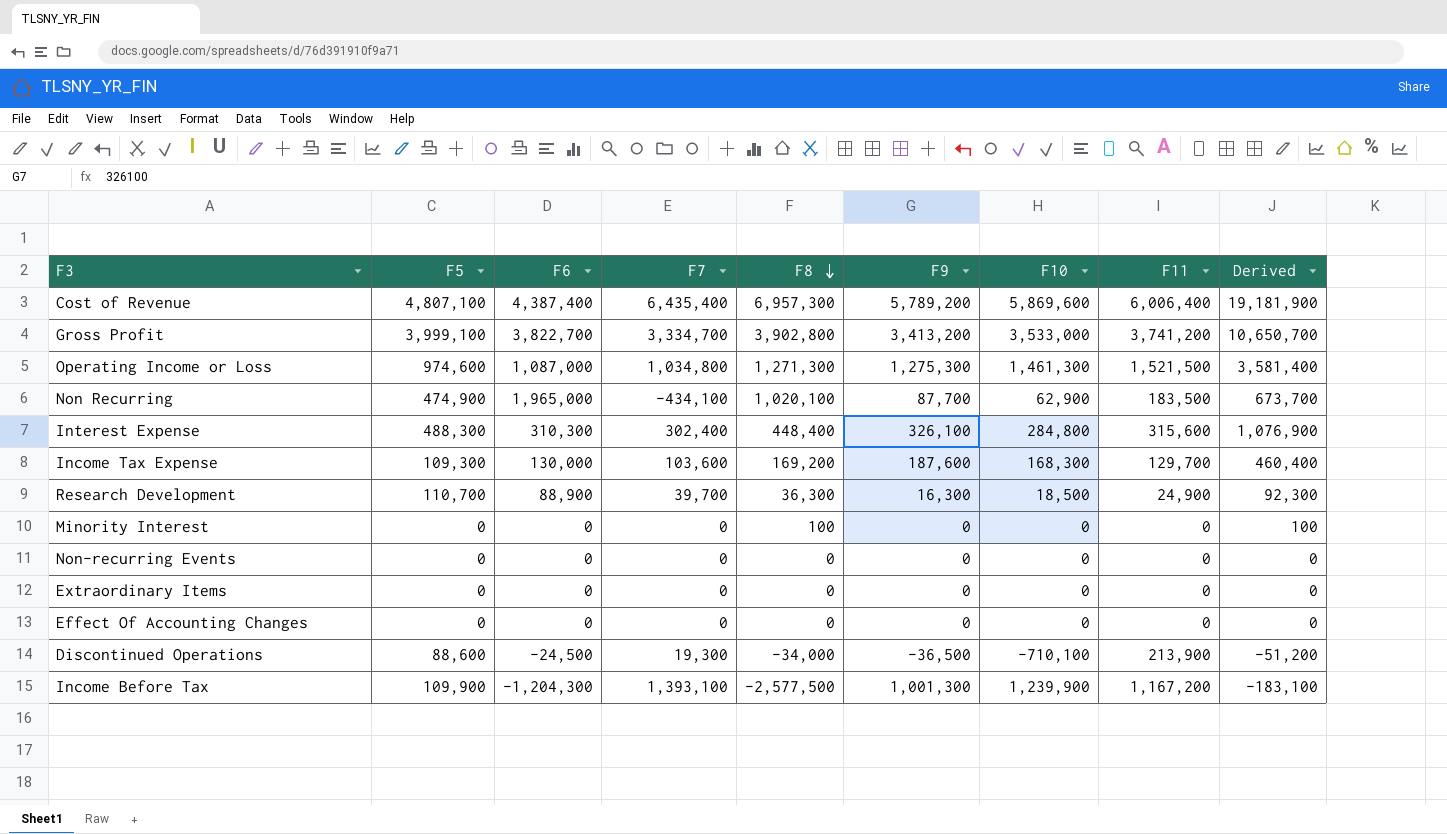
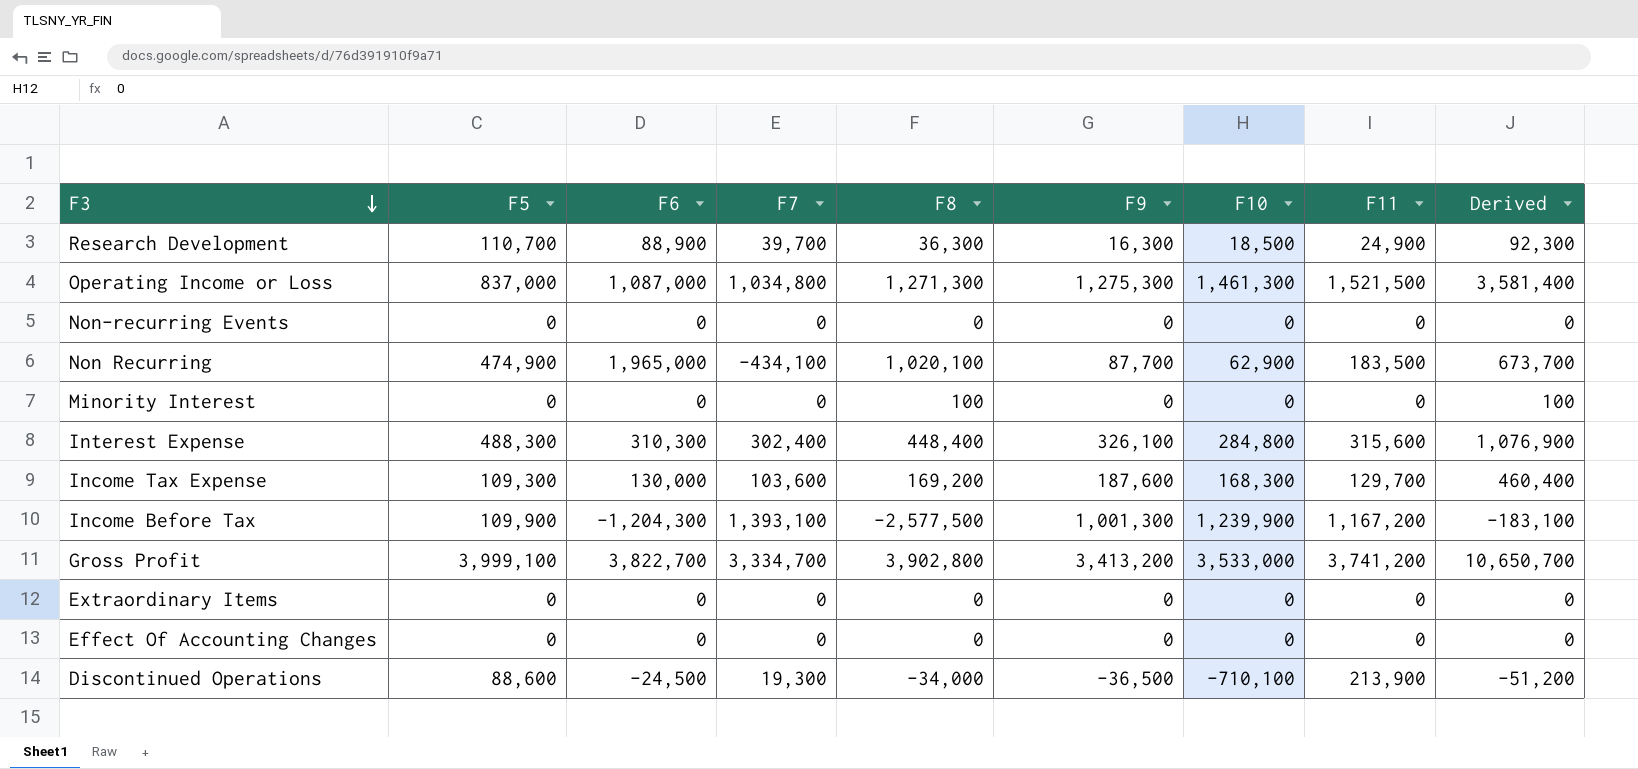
row order: F8 descending -> F3 descending
row Cost of Revenue: 4,807,100 | 4,387,400 | 6,435,400 | 6,957,300 | 5,789,200 | 5,869,600 | 6,006,400 | 19,181,900 -> none
Operating Income or Loss | F5: 974,600 -> 837,000

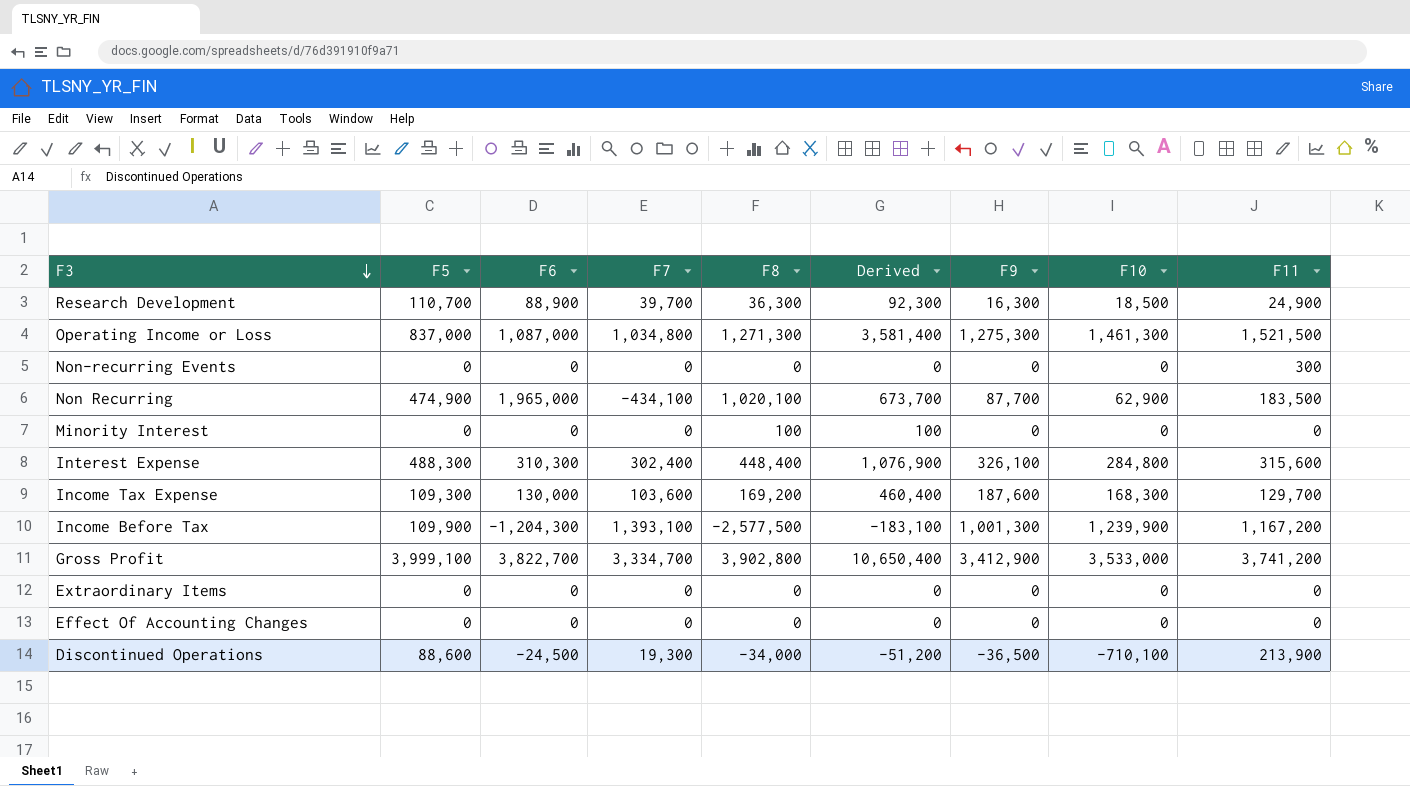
column Derived | position: 9 -> 6
Non-recurring Events | F11: 0 -> 300
Gross Profit | Derived: 10,650,700 -> 10,650,400
Gross Profit | F9: 3,413,200 -> 3,412,900

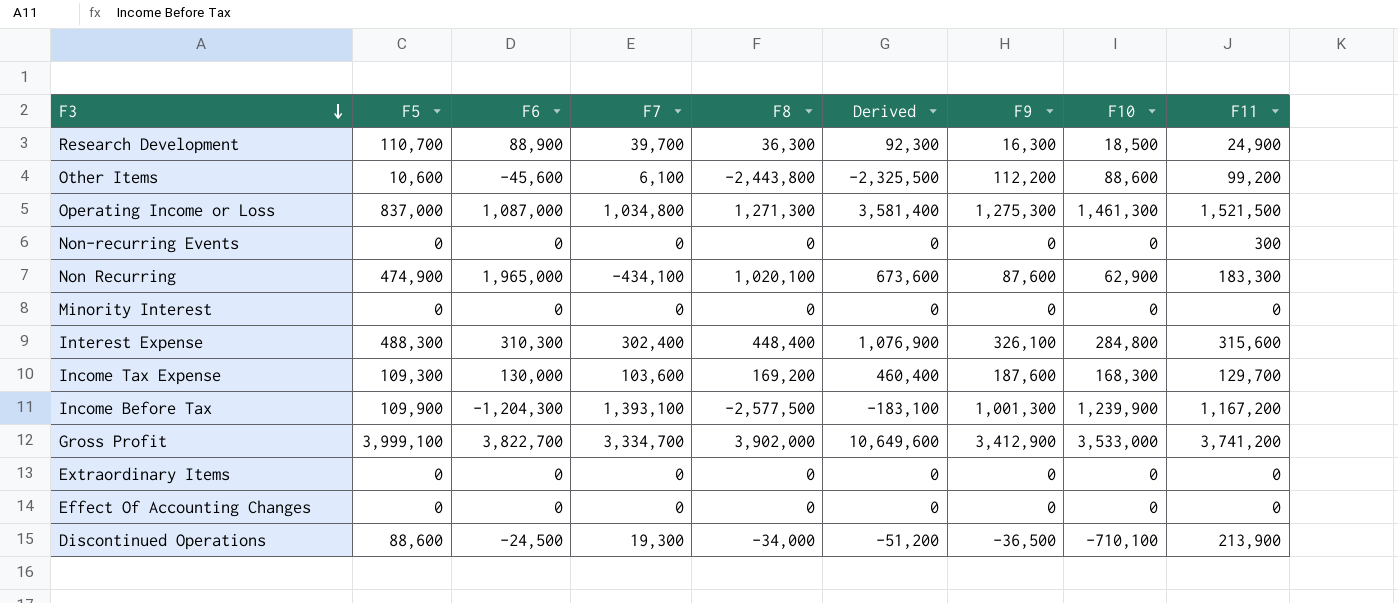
row Other Items: none -> 10,600 | -45,600 | 6,100 | -2,443,800 | -2,325,500 | 112,200 | 88,600 | 99,200
Non Recurring | Derived: 673,700 -> 673,600
Non Recurring | F9: 87,700 -> 87,600
Non Recurring | F11: 183,500 -> 183,300
Minority Interest | F8: 100 -> 0
Minority Interest | Derived: 100 -> 0
Gross Profit | F8: 3,902,800 -> 3,902,000
Gross Profit | Derived: 10,650,400 -> 10,649,600

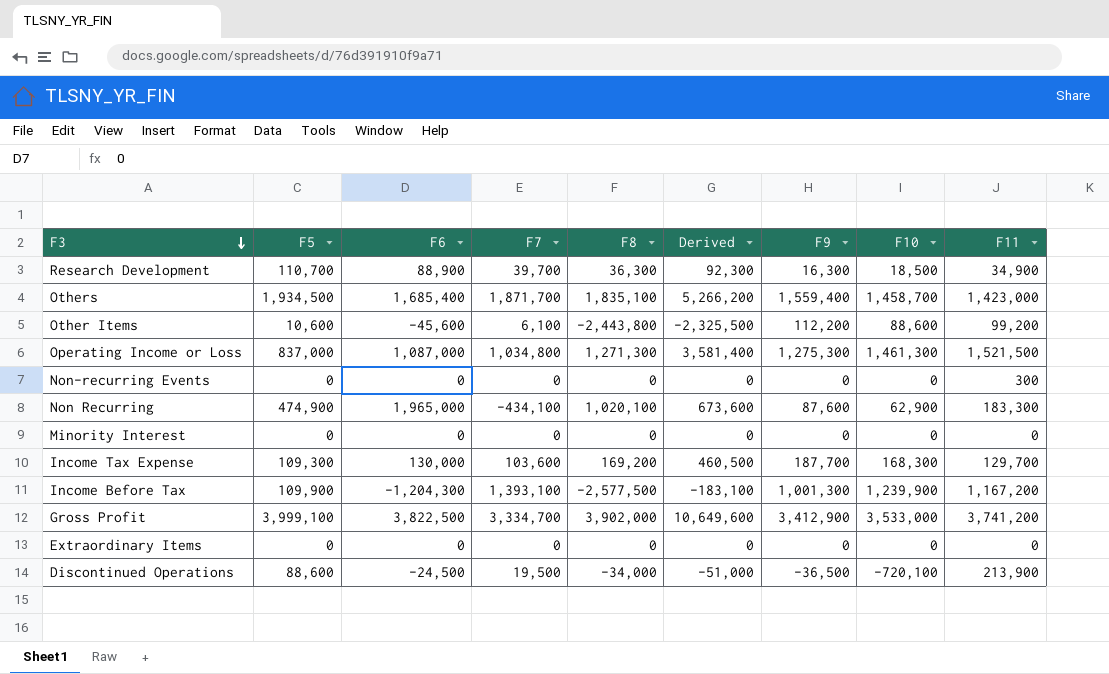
row Interest Expense: 488,300 | 310,300 | 302,400 | 448,400 | 1,076,900 | 326,100 | 284,800 | 315,600 -> none
row Effect Of Accounting Changes: 0 | 0 | 0 | 0 | 0 | 0 | 0 | 0 -> none
Research Development | F11: 24,900 -> 34,900
row Others: none -> 1,934,500 | 1,685,400 | 1,871,700 | 1,835,100 | 5,266,200 | 1,559,400 | 1,458,700 | 1,423,000
Income Tax Expense | Derived: 460,400 -> 460,500
Income Tax Expense | F9: 187,600 -> 187,700
Gross Profit | F6: 3,822,700 -> 3,822,500
Discontinued Operations | F7: 19,300 -> 19,500
Discontinued Operations | Derived: -51,200 -> -51,000
Discontinued Operations | F10: -710,100 -> -720,100

